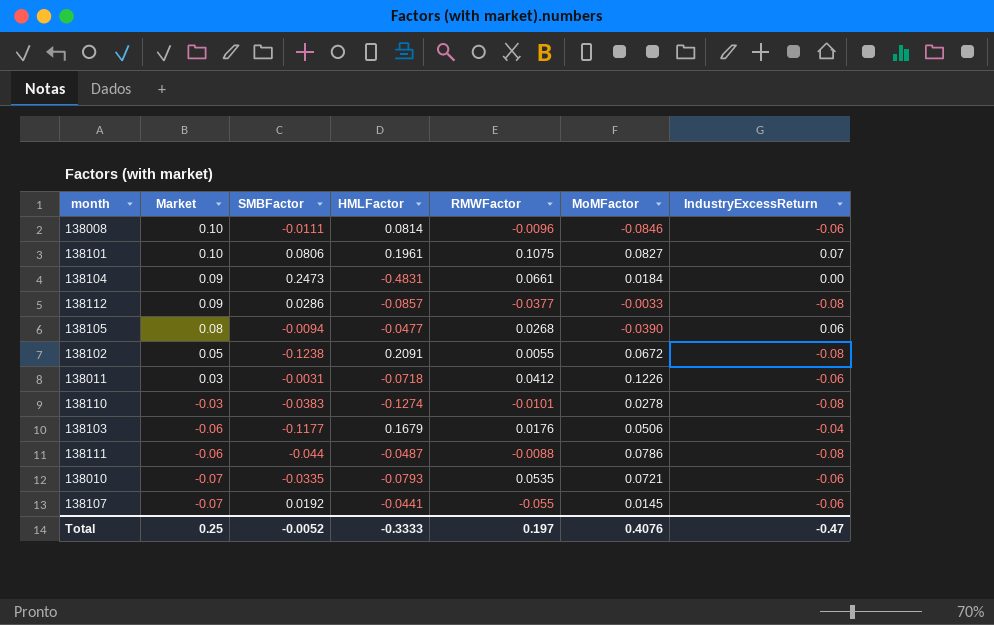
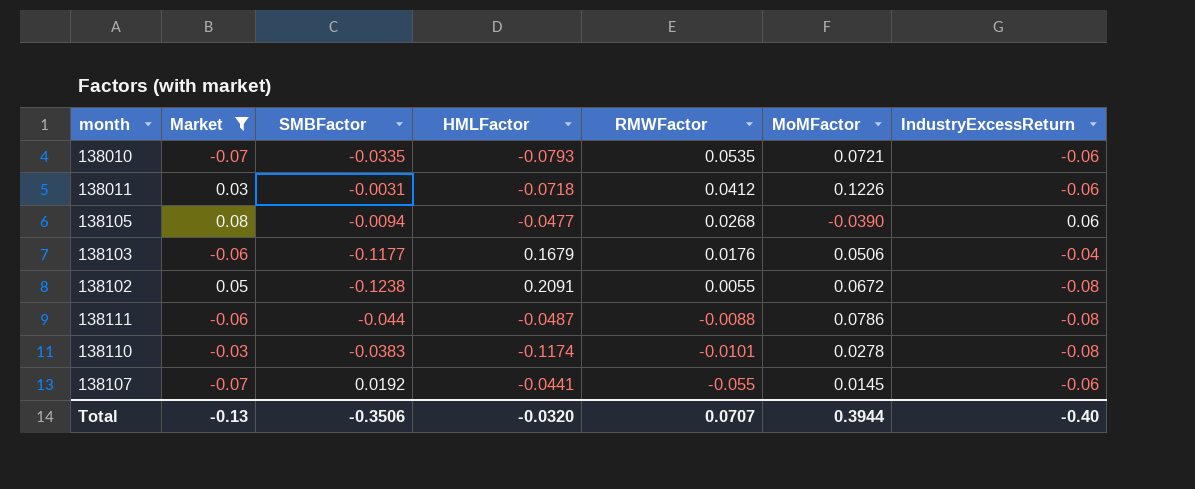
filter: none -> Market <= 0.08
row order: Market descending -> RMWFactor descending
138110 | HMLFactor: -0.1274 -> -0.1174
Total | Market: 0.25 -> -0.13
Total | SMBFactor: -0.0052 -> -0.3506
Total | HMLFactor: -0.3333 -> -0.0320
Total | RMWFactor: 0.197 -> 0.0707
Total | MoMFactor: 0.4076 -> 0.3944
Total | IndustryExcessReturn: -0.47 -> -0.40

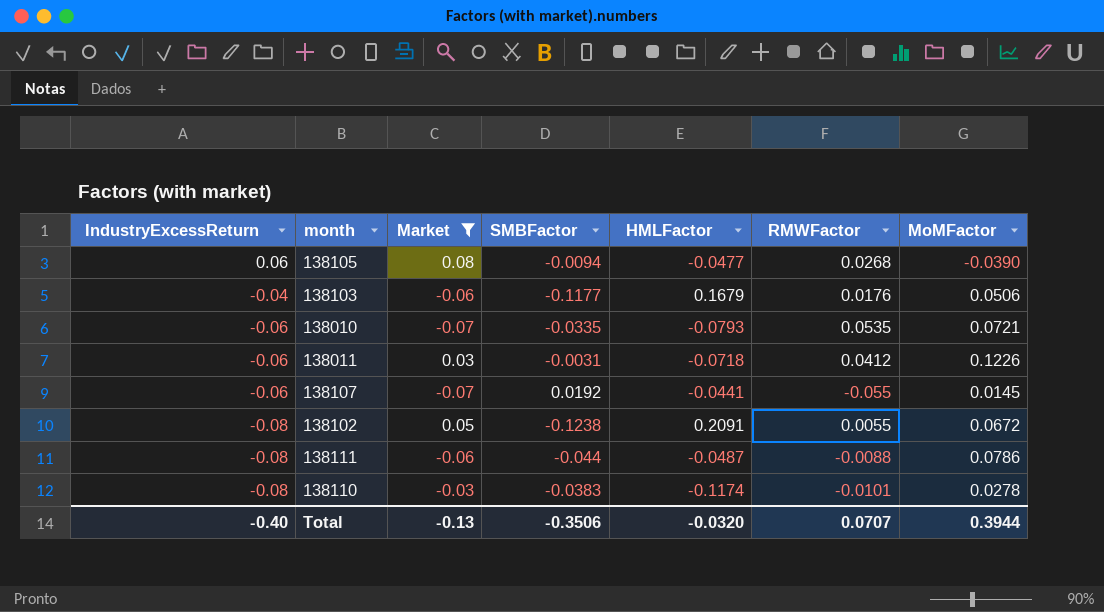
row order: RMWFactor descending -> IndustryExcessReturn descending
column IndustryExcessReturn | position: 7 -> 1

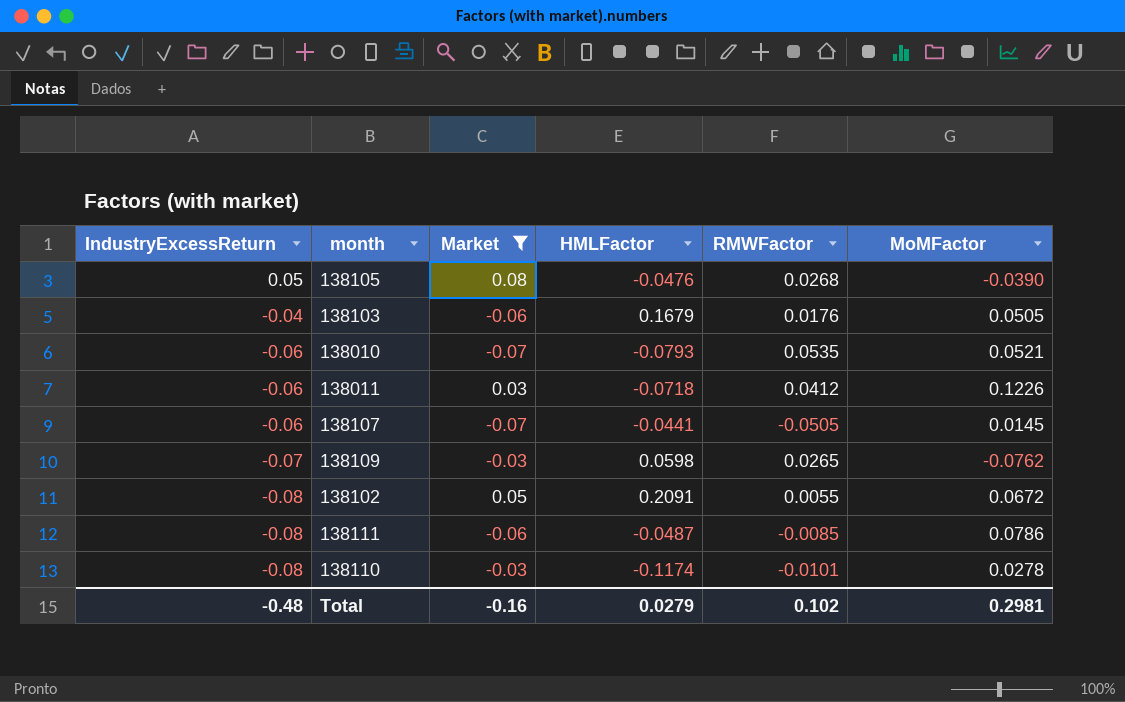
column SMBFactor | position: 4 -> none
138105 | IndustryExcessReturn: 0.06 -> 0.05
138105 | HMLFactor: -0.0477 -> -0.0476
138103 | MoMFactor: 0.0506 -> 0.0505
138010 | MoMFactor: 0.0721 -> 0.0521
138107 | RMWFactor: -0.055 -> -0.0505
row 138109: none -> -0.07 | -0.03 | 0.0598 | 0.0265 | -0.0762
138111 | RMWFactor: -0.0088 -> -0.0085
Total | IndustryExcessReturn: -0.40 -> -0.48
Total | Market: -0.13 -> -0.16
Total | HMLFactor: -0.0320 -> 0.0279
Total | RMWFactor: 0.0707 -> 0.102
Total | MoMFactor: 0.3944 -> 0.2981

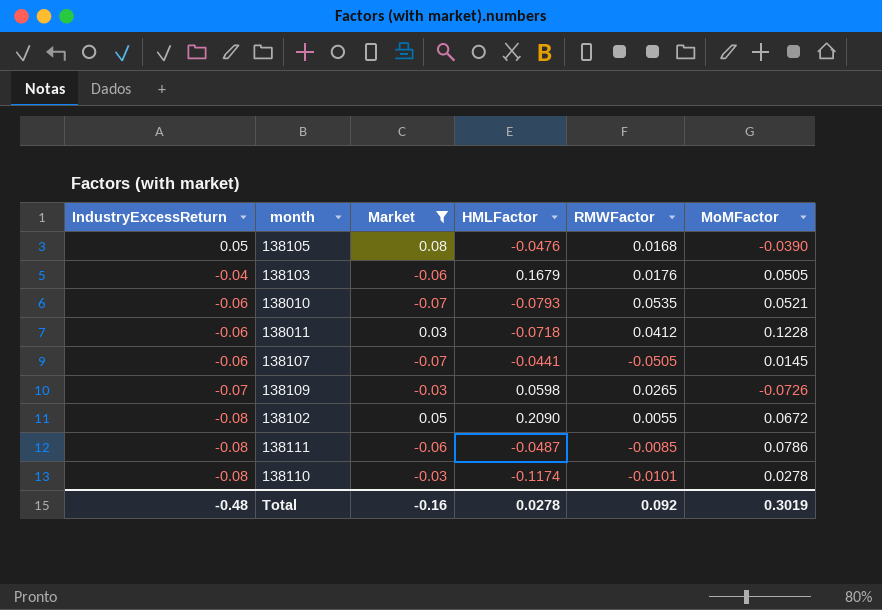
138105 | RMWFactor: 0.0268 -> 0.0168
138011 | MoMFactor: 0.1226 -> 0.1228
138109 | MoMFactor: -0.0762 -> -0.0726
138102 | HMLFactor: 0.2091 -> 0.2090
Total | HMLFactor: 0.0279 -> 0.0278
Total | RMWFactor: 0.102 -> 0.092
Total | MoMFactor: 0.2981 -> 0.3019

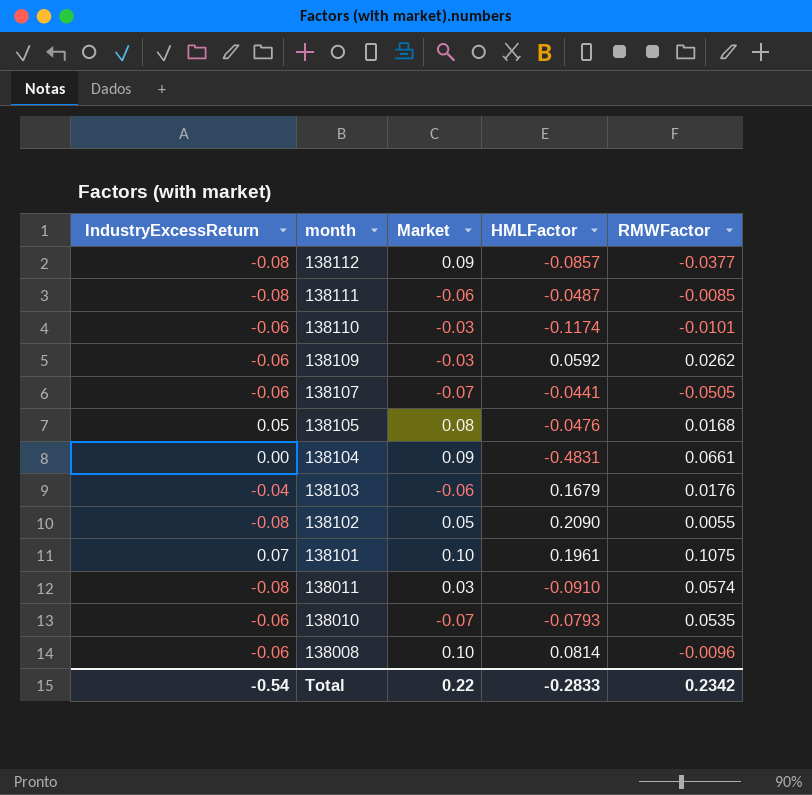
filter: Market <= 0.08 -> none
row order: IndustryExcessReturn descending -> month descending
column MoMFactor | position: 6 -> none
138110 | IndustryExcessReturn: -0.08 -> -0.06
138109 | IndustryExcessReturn: -0.07 -> -0.06
138109 | HMLFactor: 0.0598 -> 0.0592
138109 | RMWFactor: 0.0265 -> 0.0262
138011 | IndustryExcessReturn: -0.06 -> -0.08
138011 | HMLFactor: -0.0718 -> -0.0910
138011 | RMWFactor: 0.0412 -> 0.0574
Total | IndustryExcessReturn: -0.48 -> -0.54
Total | Market: -0.16 -> 0.22
Total | HMLFactor: 0.0278 -> -0.2833
Total | RMWFactor: 0.092 -> 0.2342

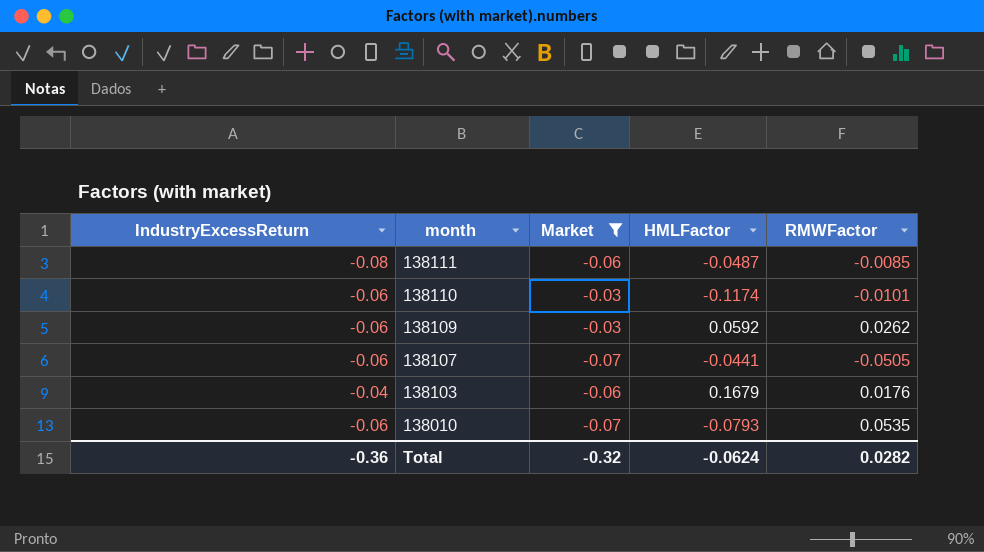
filter: none -> Market <= -0.03
Total | IndustryExcessReturn: -0.54 -> -0.36
Total | Market: 0.22 -> -0.32
Total | HMLFactor: -0.2833 -> -0.0624
Total | RMWFactor: 0.2342 -> 0.0282

